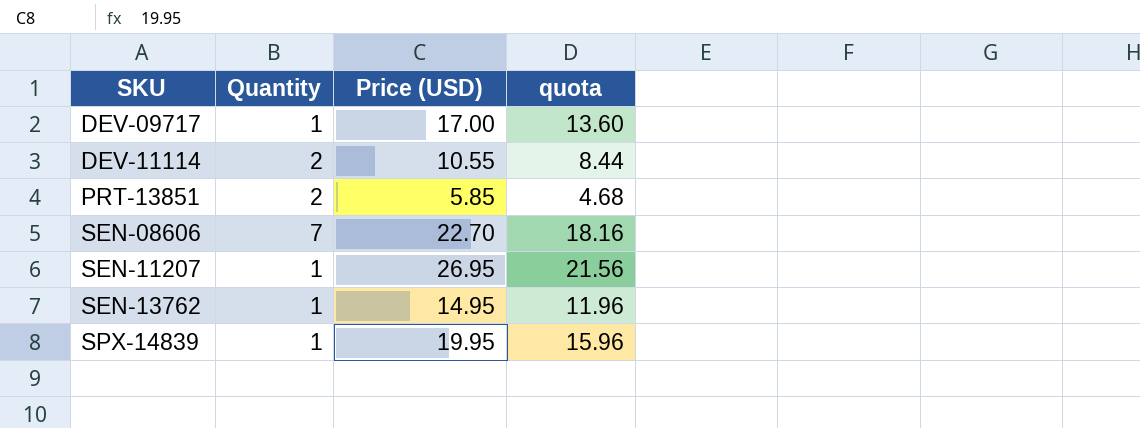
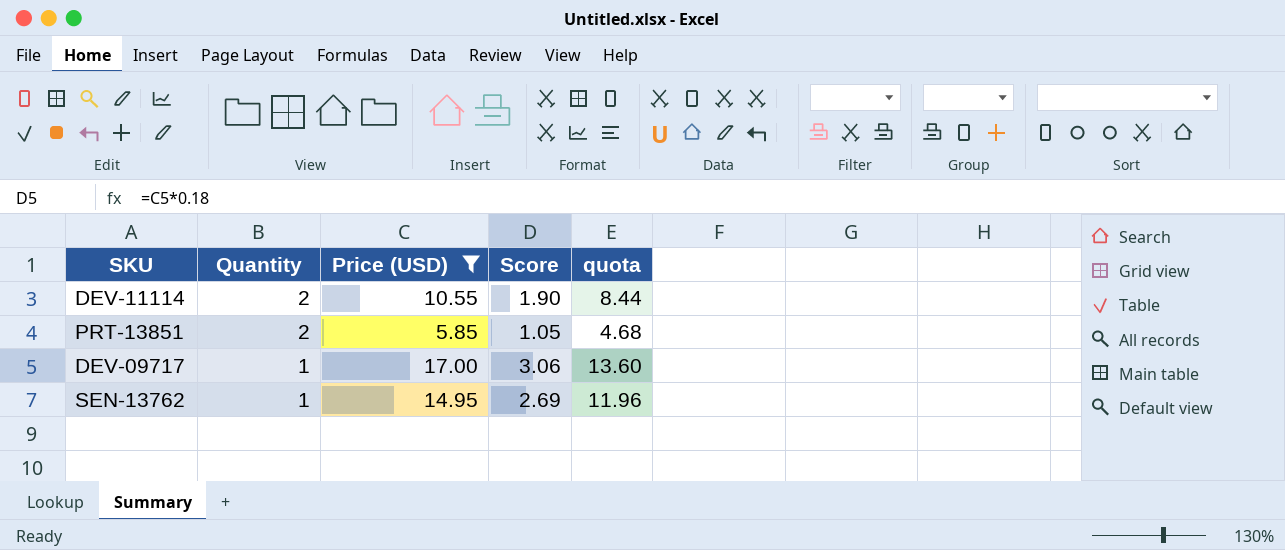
filter: none -> Price (USD) <= 17.00
row order: SKU ascending -> Quantity descending
column Score | formula: none -> [Price (USD)] * 0.18

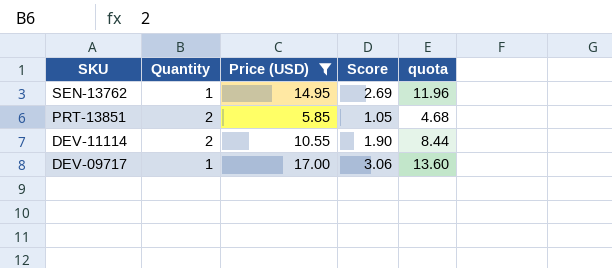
row order: Quantity descending -> SKU descending

